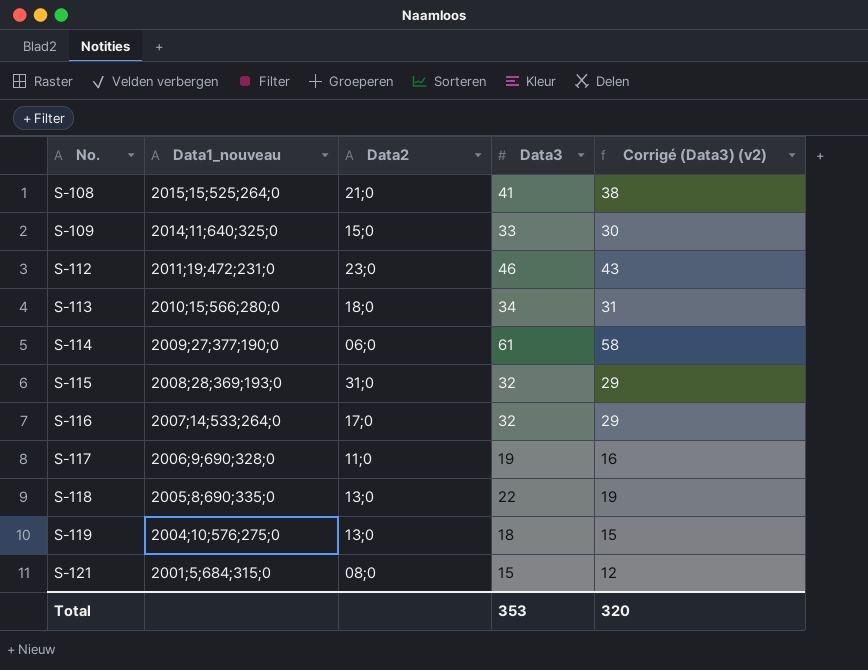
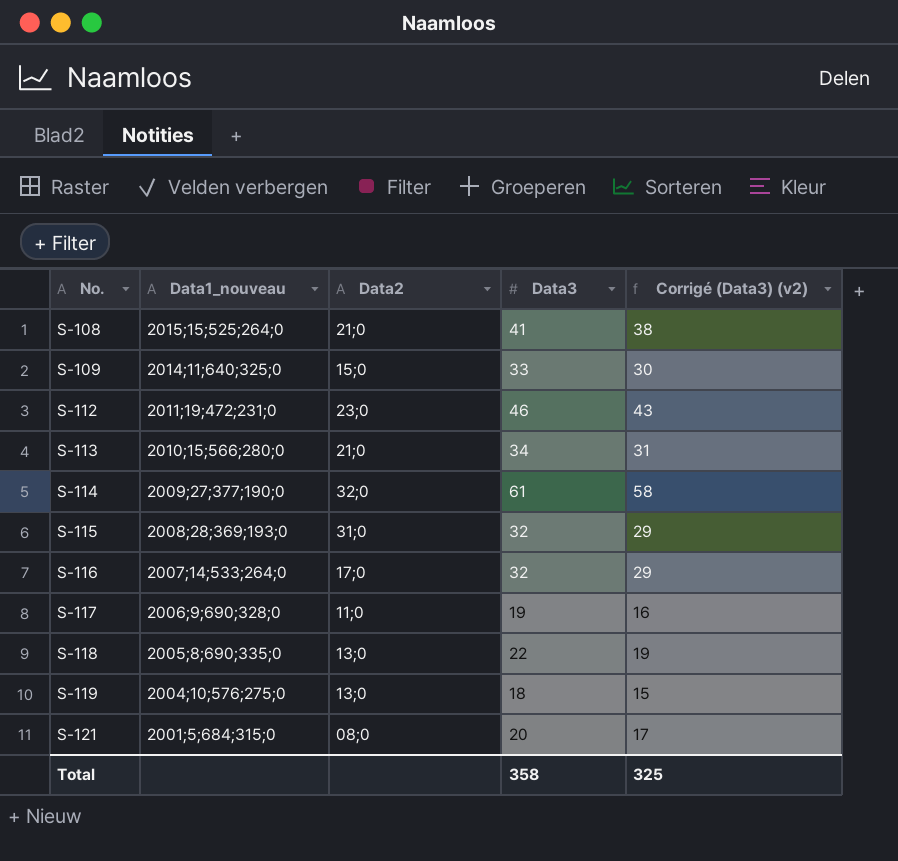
S-113 | Data2: 18;0 -> 21;0
S-114 | Data2: 06;0 -> 32;0
S-121 | Data3: 15 -> 20
S-121 | Corrigé (Data3) (v2): 12 -> 17
Total | Data3: 353 -> 358
Total | Corrigé (Data3) (v2): 320 -> 325

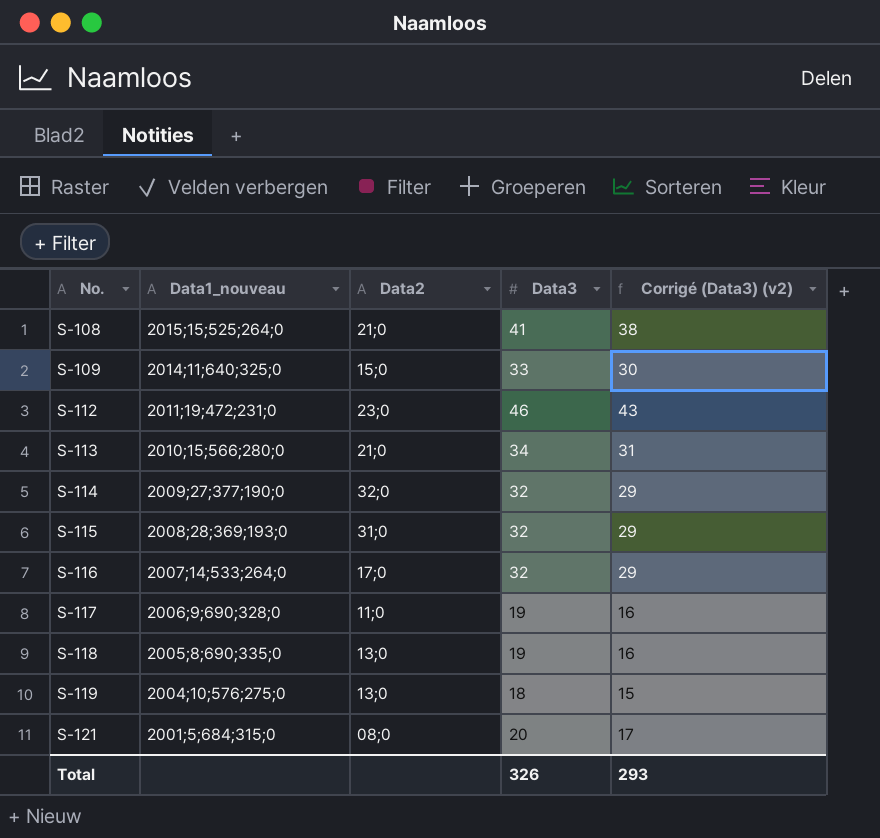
S-114 | Data3: 61 -> 32
S-114 | Corrigé (Data3) (v2): 58 -> 29
S-118 | Data3: 22 -> 19
S-118 | Corrigé (Data3) (v2): 19 -> 16
Total | Data3: 358 -> 326
Total | Corrigé (Data3) (v2): 325 -> 293

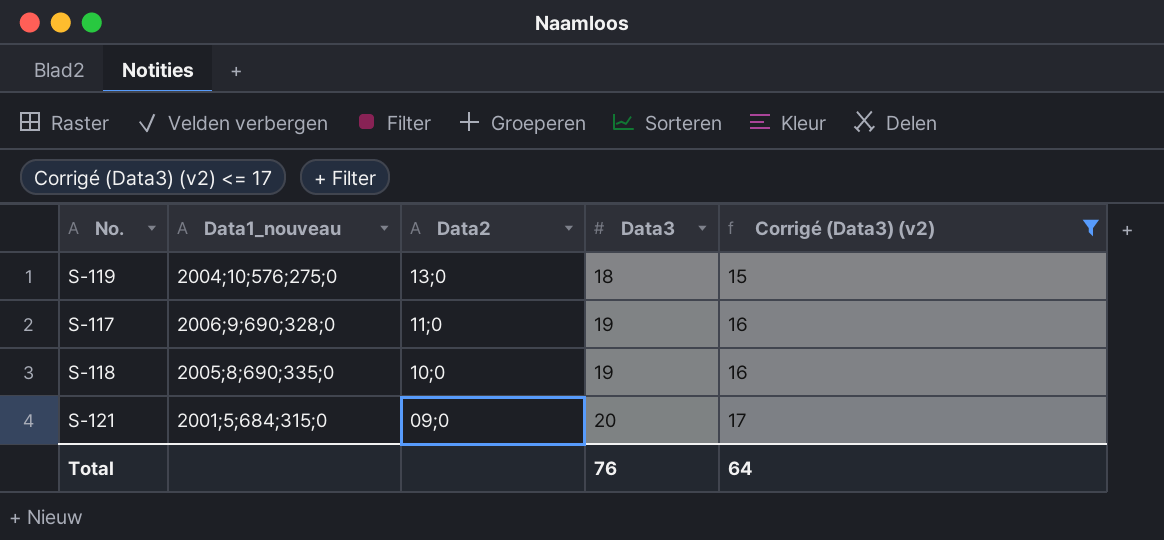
filter: none -> Corrigé (Data3) (v2) <= 17
row order: No. ascending -> Data2 descending
S-118 | Data2: 13;0 -> 10;0
S-121 | Data2: 08;0 -> 09;0
Total | Data3: 326 -> 76
Total | Corrigé (Data3) (v2): 293 -> 64

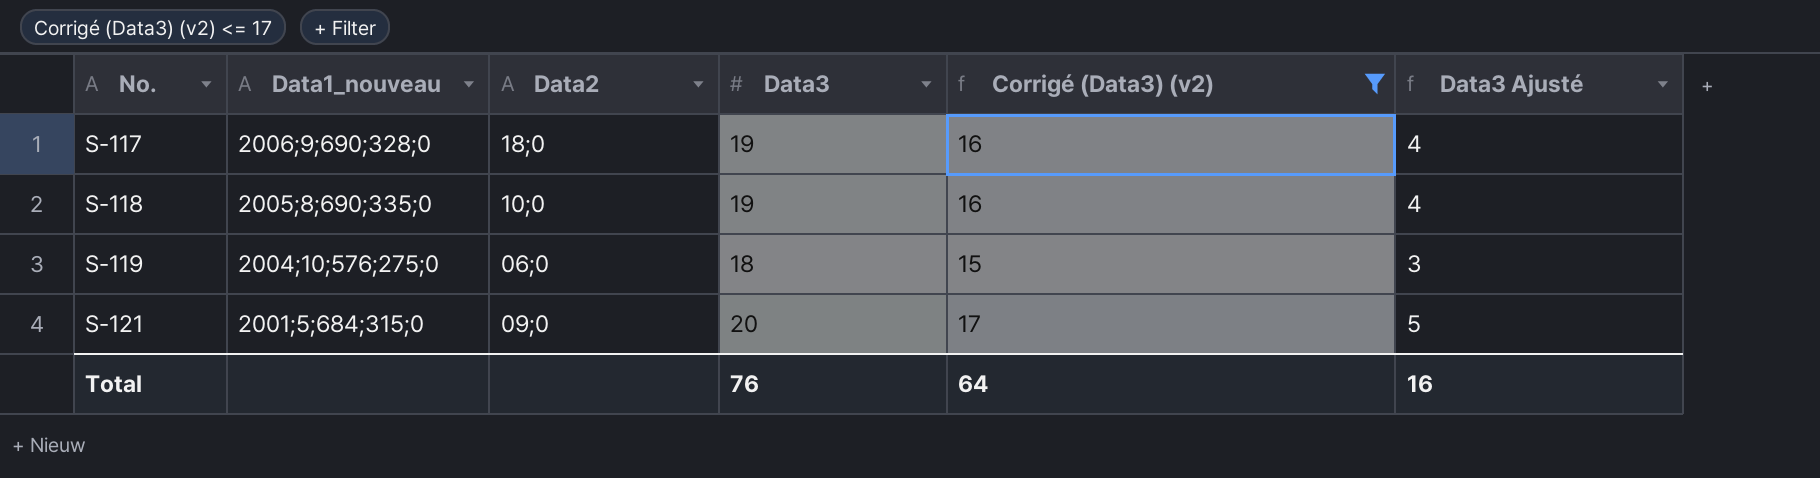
row order: Data2 descending -> No. ascending
column Data3 Ajusté | formula: none -> [Data3] - 15
S-117 | Data2: 11;0 -> 18;0
S-119 | Data2: 13;0 -> 06;0

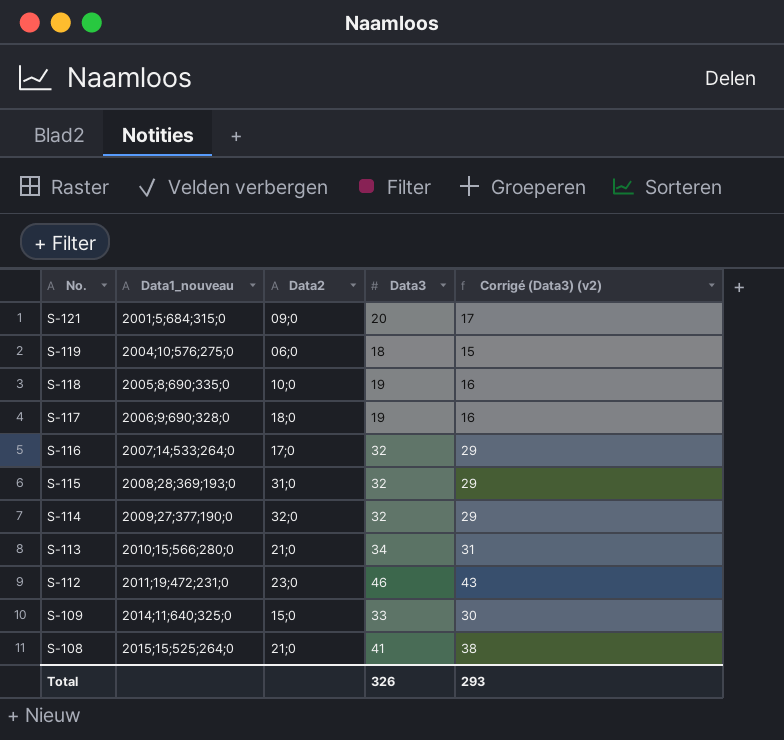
filter: Corrigé (Data3) (v2) <= 17 -> none
row order: No. ascending -> No. descending
column Data3 Ajusté | formula: [Data3] - 15 -> none
Total | Data3: 76 -> 326
Total | Corrigé (Data3) (v2): 64 -> 293

